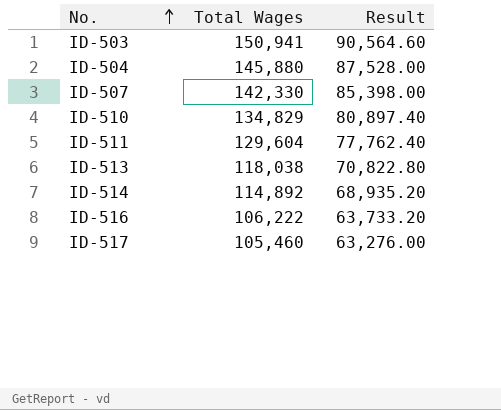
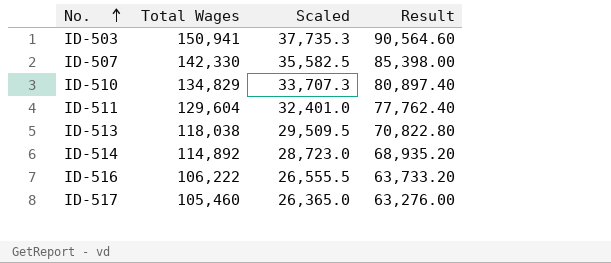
column Scaled | formula: none -> [Total Wages] * 0.25
row ID-504: 145,880 | 87,528.00 -> none

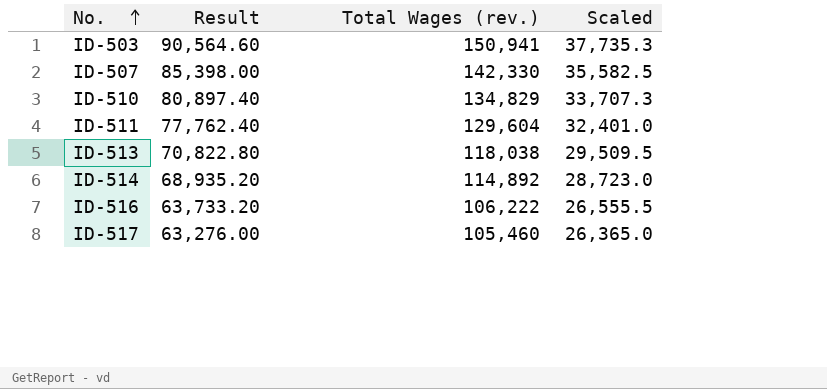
column Result | position: 4 -> 2
column name: Total Wages -> Total Wages (rev.)

